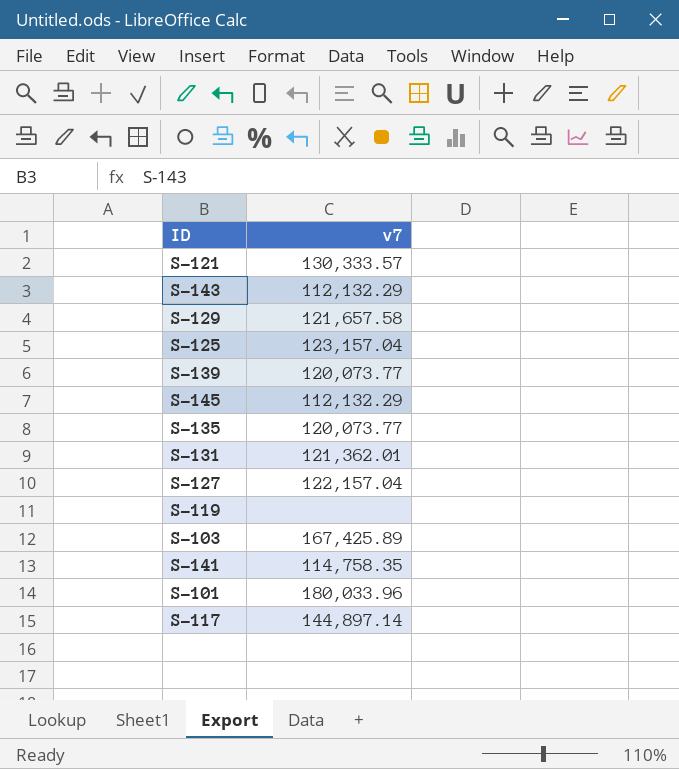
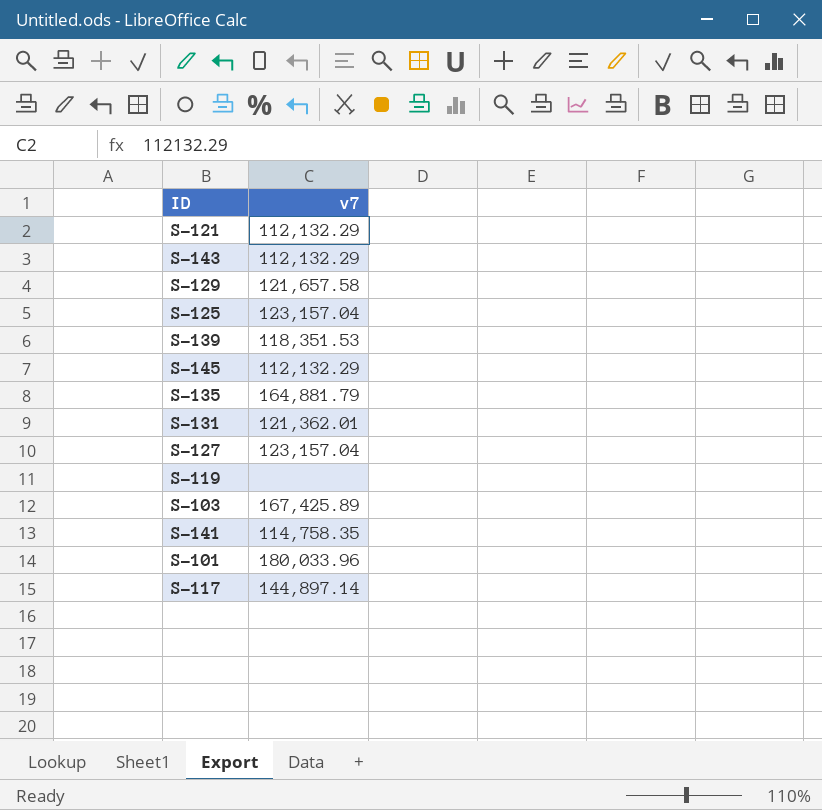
S-121 | v7: 130,333.57 -> 112,132.29
S-139 | v7: 120,073.77 -> 118,351.53
S-135 | v7: 120,073.77 -> 164,881.79
S-127 | v7: 122,157.04 -> 123,157.04

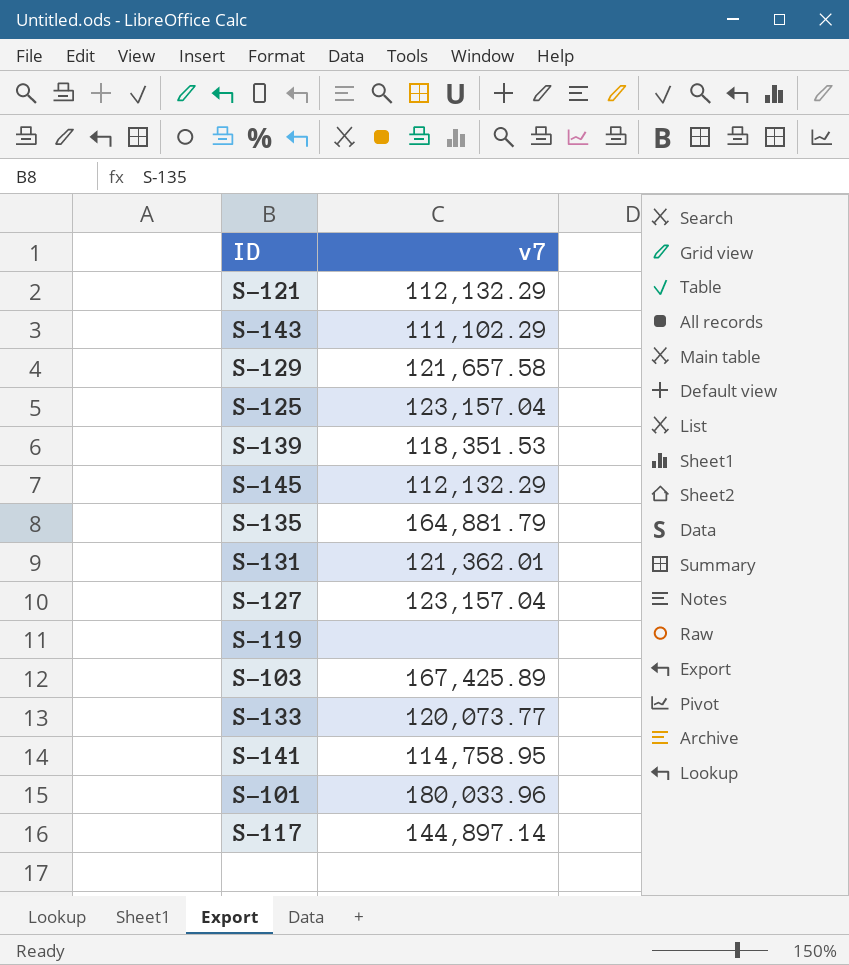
S-143 | v7: 112,132.29 -> 111,102.29
row S-133: none -> 120,073.77
S-141 | v7: 114,758.35 -> 114,758.95

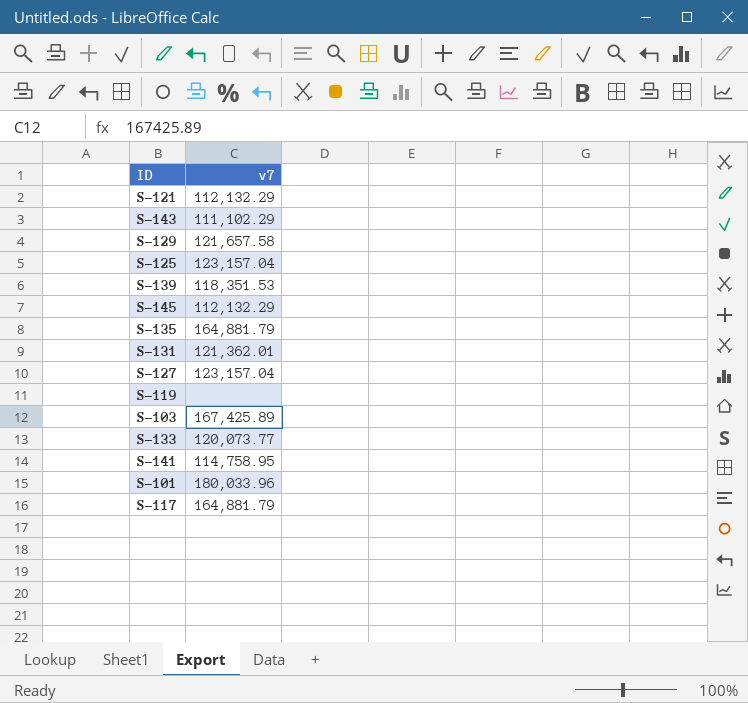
S-117 | v7: 144,897.14 -> 164,881.79

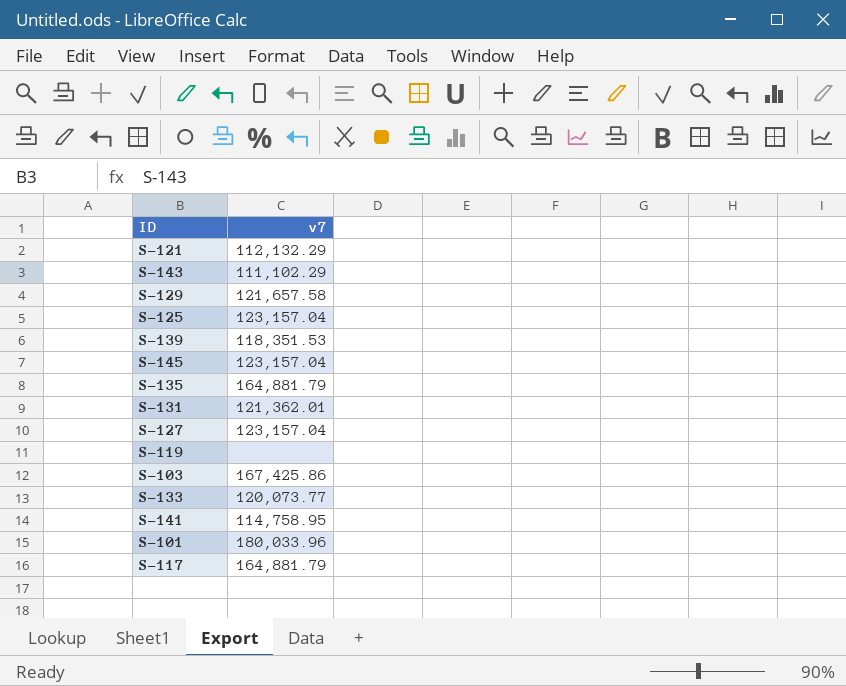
S-145 | v7: 112,132.29 -> 123,157.04
S-103 | v7: 167,425.89 -> 167,425.86

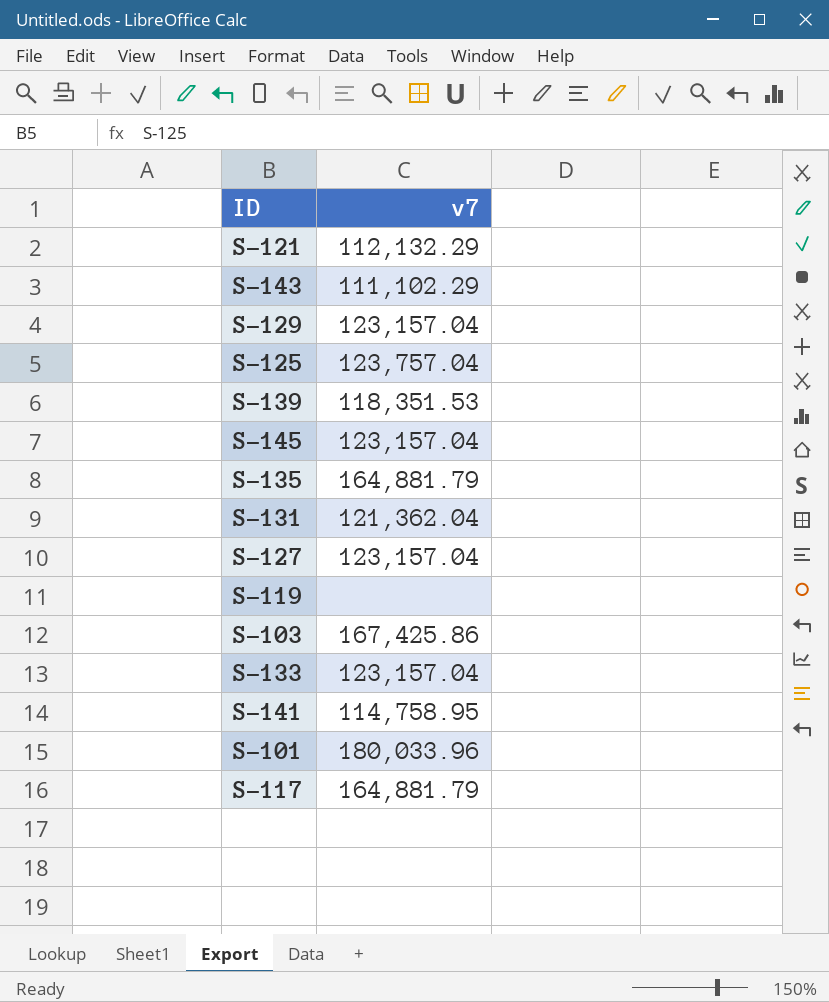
S-129 | v7: 121,657.58 -> 123,157.04
S-125 | v7: 123,157.04 -> 123,757.04
S-131 | v7: 121,362.01 -> 121,362.04
S-133 | v7: 120,073.77 -> 123,157.04

